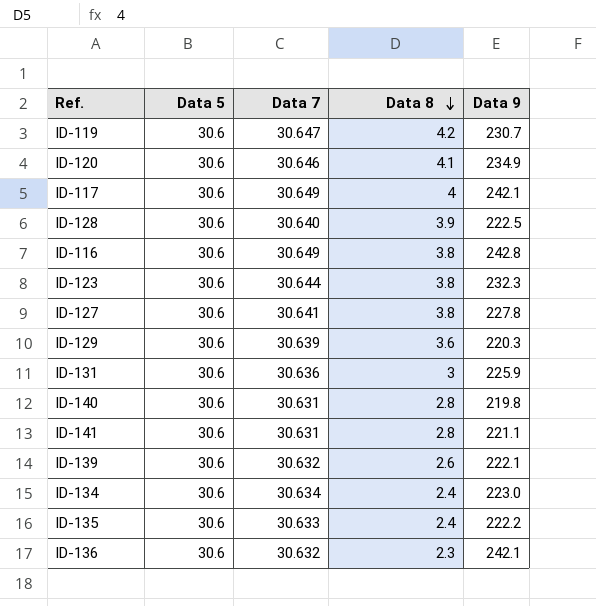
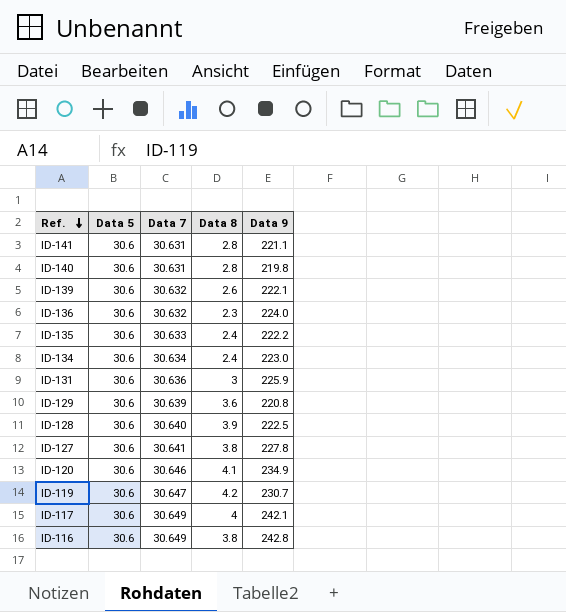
row order: Data 8 descending -> Ref. descending
row ID-123: 30.6 | 30.644 | 3.8 | 232.3 -> none
ID-136 | Data 9: 242.1 -> 224.0
ID-129 | Data 9: 220.3 -> 220.8

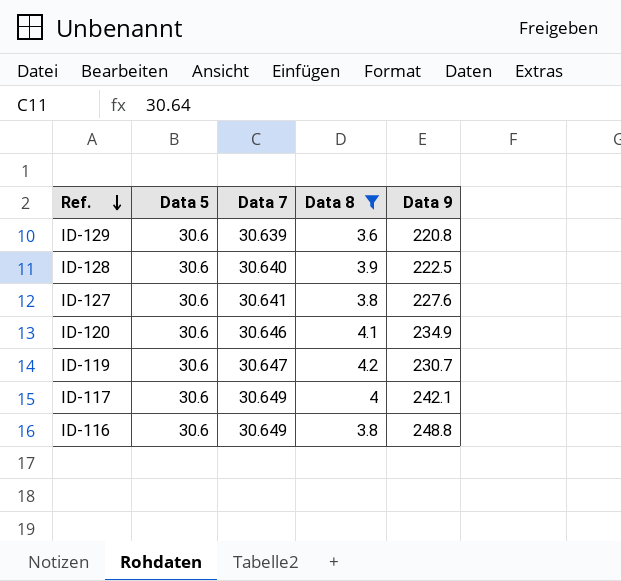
filter: none -> Data 8 >= 3.6
ID-127 | Data 9: 227.8 -> 227.6
ID-116 | Data 9: 242.8 -> 248.8

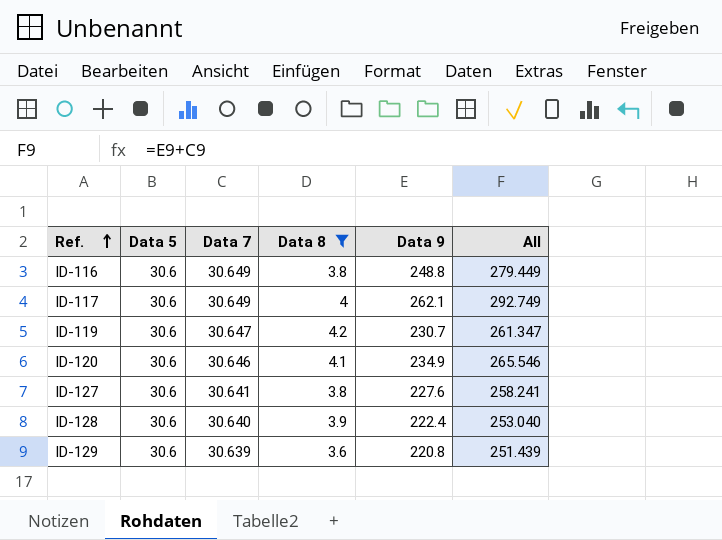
row order: Ref. descending -> Ref. ascending
column All | formula: none -> [Data 7] + [Data 9]
ID-117 | Data 9: 242.1 -> 262.1
ID-128 | Data 9: 222.5 -> 222.4

